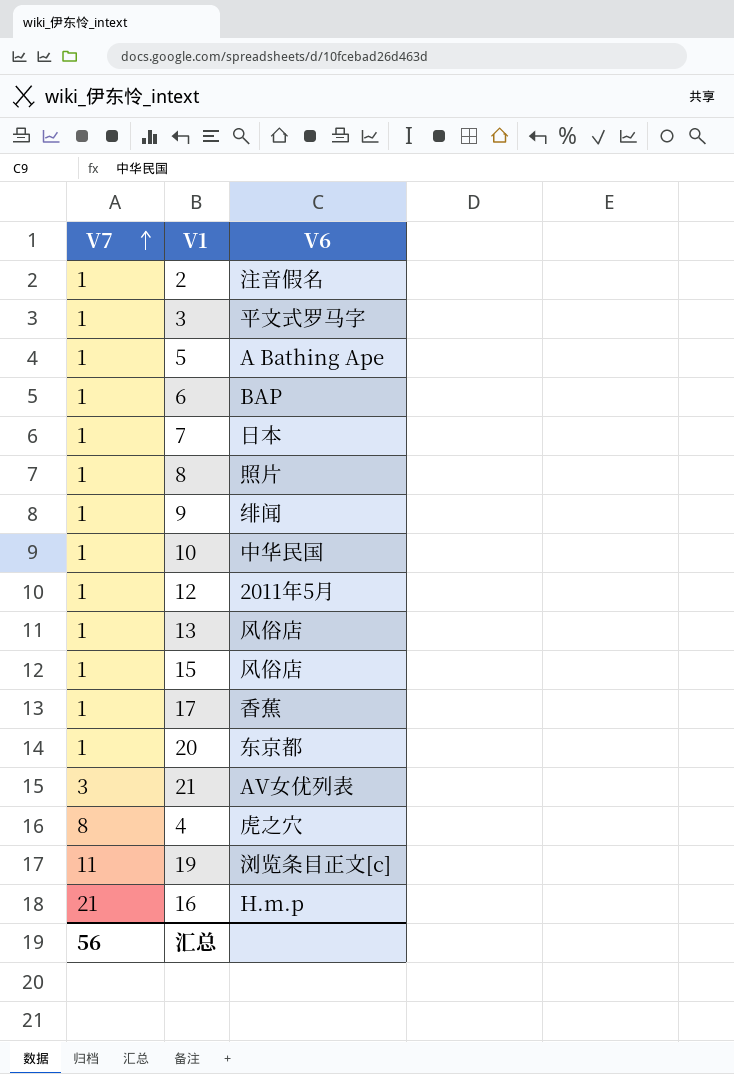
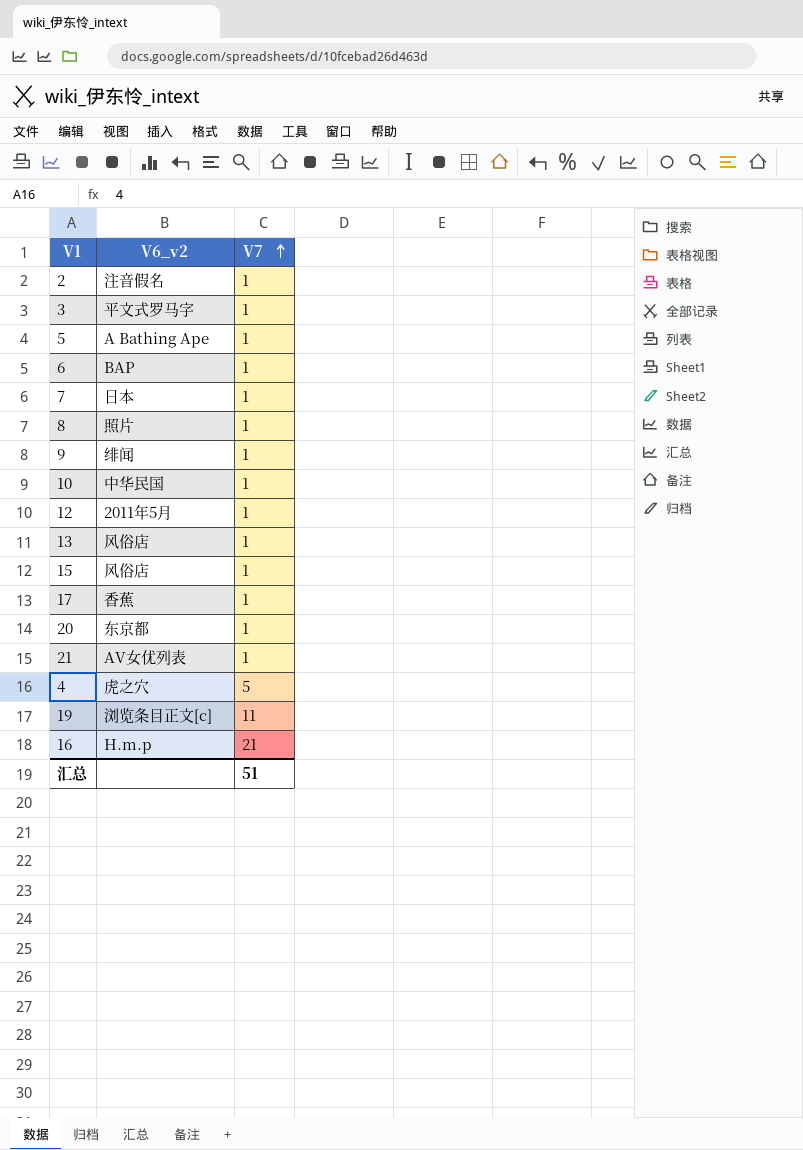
column name: V6 -> V6_v2
column V7 | position: 1 -> 3
21 | V7: 3 -> 1
4 | V7: 8 -> 5
汇总 | V7: 56 -> 51

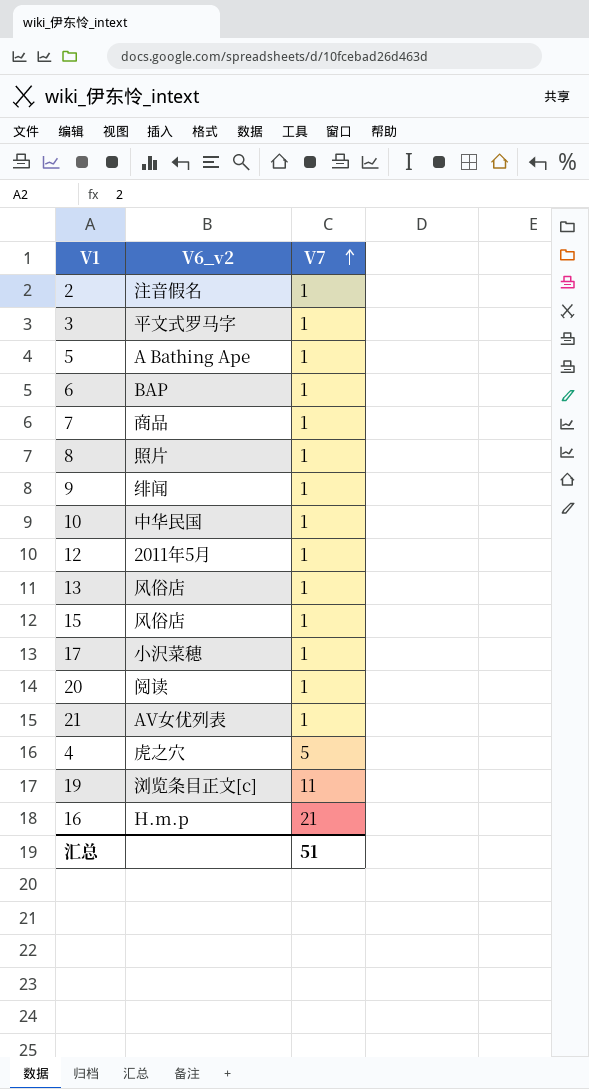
7 | V6_v2: 日本 -> 商品
17 | V6_v2: 香蕉 -> 小沢菜穂
20 | V6_v2: 东京都 -> 阅读

